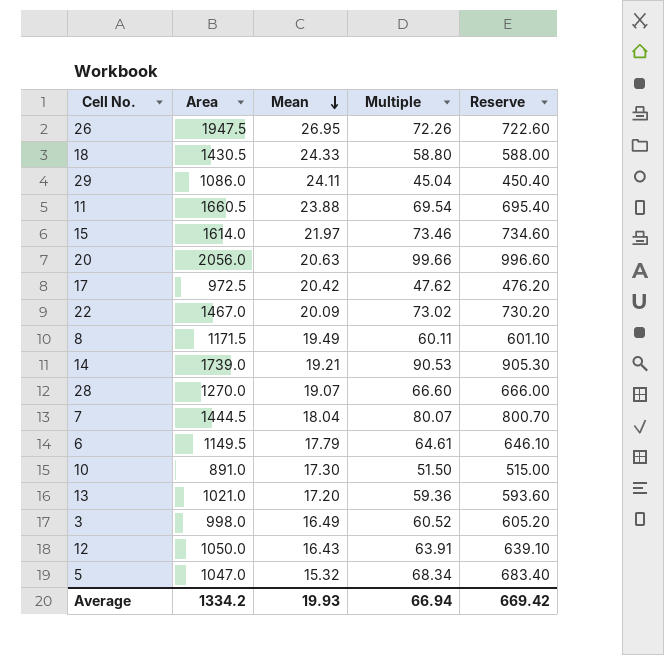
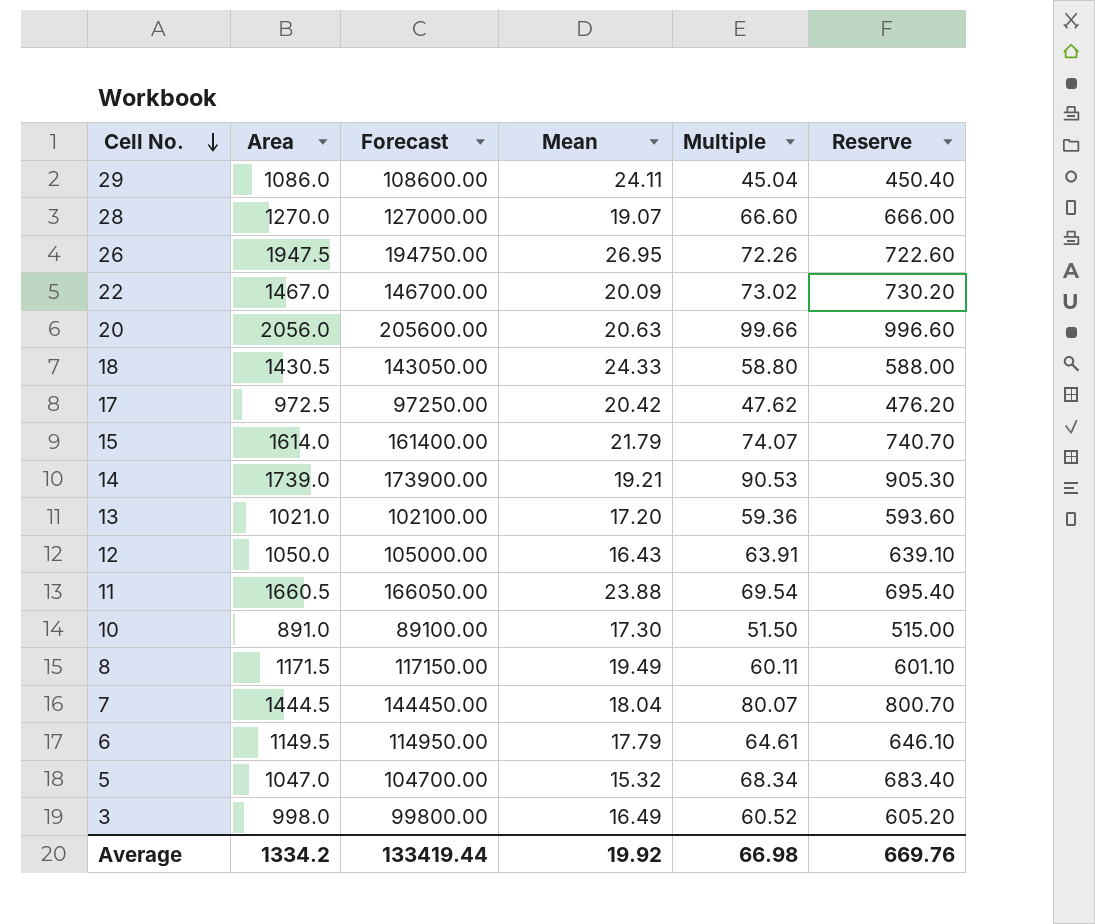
row order: Mean descending -> Cell No. descending
column Forecast | formula: none -> [Area] * 100
15 | Mean: 21.97 -> 21.79
15 | Multiple: 73.46 -> 74.07
15 | Reserve: 734.60 -> 740.70
Average | Mean: 19.93 -> 19.92
Average | Multiple: 66.94 -> 66.98
Average | Reserve: 669.42 -> 669.76

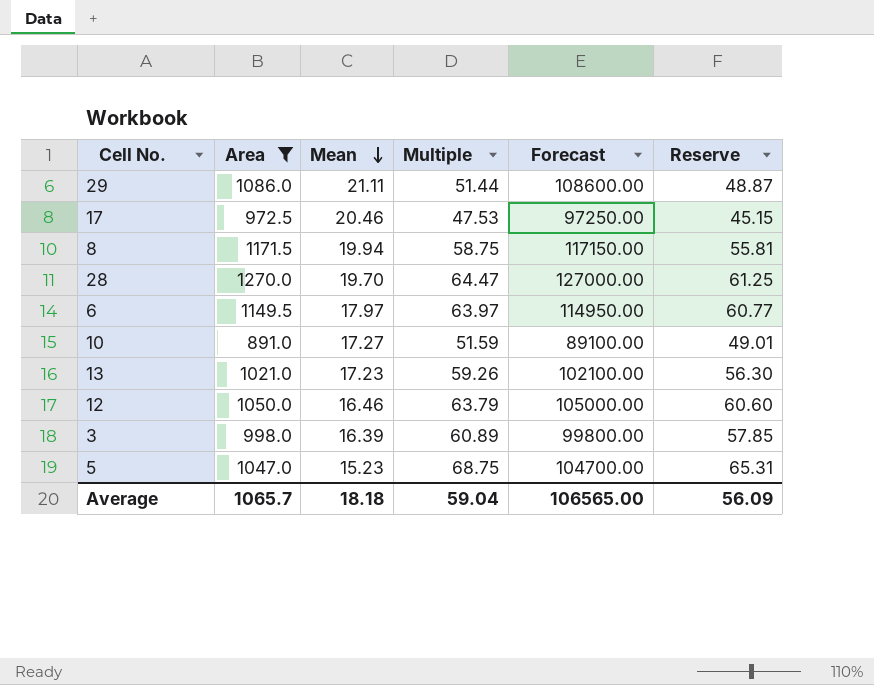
filter: none -> Area <= 1270.0
row order: Cell No. descending -> Mean descending
column Forecast | position: 3 -> 5
column Reserve | formula: [Multiple] * 10 -> [Multiple] * 0.95
29 | Mean: 24.11 -> 21.11
29 | Multiple: 45.04 -> 51.44
17 | Mean: 20.42 -> 20.46
17 | Multiple: 47.62 -> 47.53
8 | Mean: 19.49 -> 19.94
8 | Multiple: 60.11 -> 58.75
28 | Mean: 19.07 -> 19.70
28 | Multiple: 66.60 -> 64.47
6 | Mean: 17.79 -> 17.97
6 | Multiple: 64.61 -> 63.97
10 | Mean: 17.30 -> 17.27
10 | Multiple: 51.50 -> 51.59
13 | Mean: 17.20 -> 17.23
13 | Multiple: 59.36 -> 59.26
12 | Mean: 16.43 -> 16.46
12 | Multiple: 63.91 -> 63.79
3 | Mean: 16.49 -> 16.39
3 | Multiple: 60.52 -> 60.89
5 | Mean: 15.32 -> 15.23
5 | Multiple: 68.34 -> 68.75
Average | Area: 1334.2 -> 1065.7
Average | Mean: 19.92 -> 18.18
Average | Multiple: 66.98 -> 59.04
Average | Forecast: 133419.44 -> 106565.00
Average | Reserve: 669.76 -> 56.09

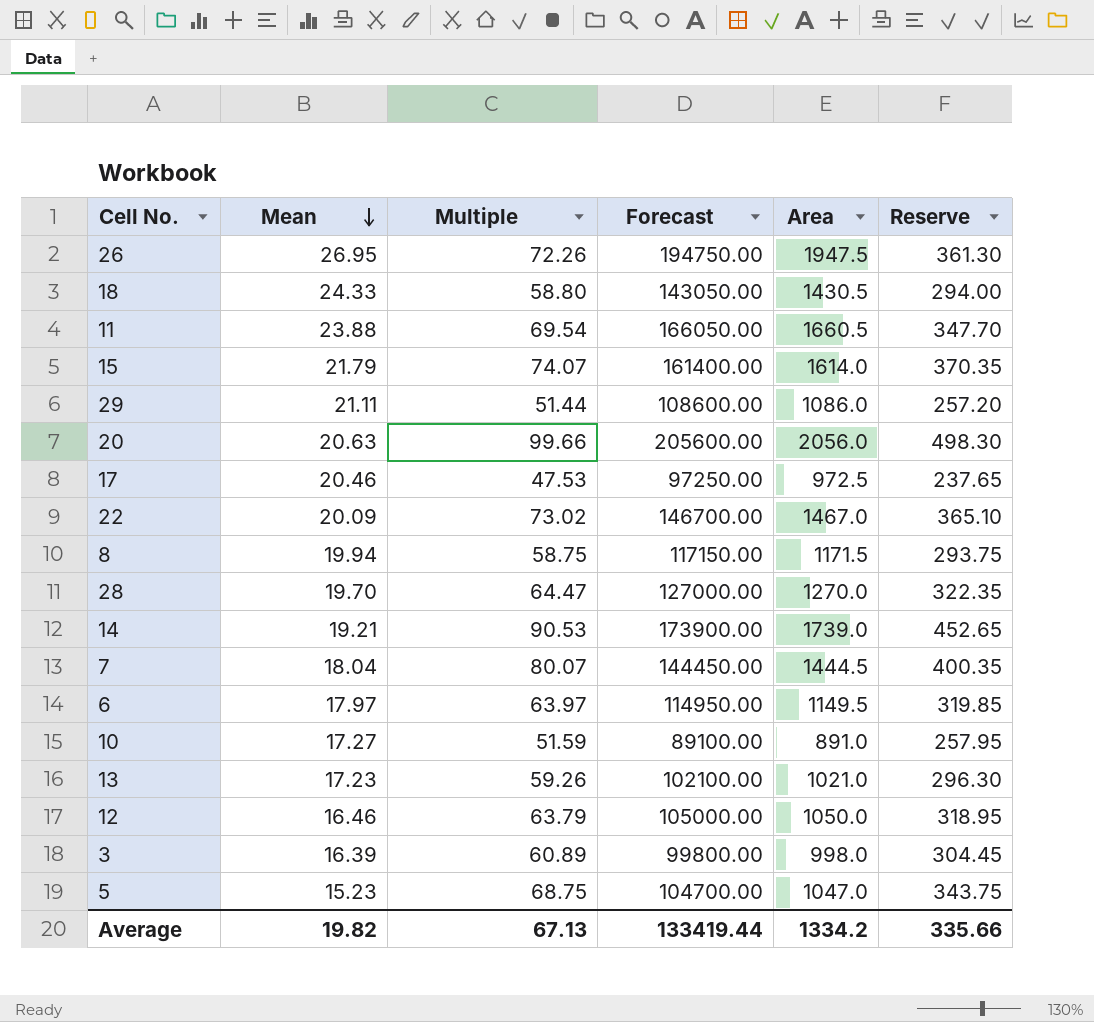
filter: Area <= 1270.0 -> none
column Area | position: 2 -> 5
column Reserve | formula: [Multiple] * 0.95 -> [Multiple] * 5
Average | Mean: 18.18 -> 19.82
Average | Multiple: 59.04 -> 67.13
Average | Forecast: 106565.00 -> 133419.44
Average | Area: 1065.7 -> 1334.2
Average | Reserve: 56.09 -> 335.66

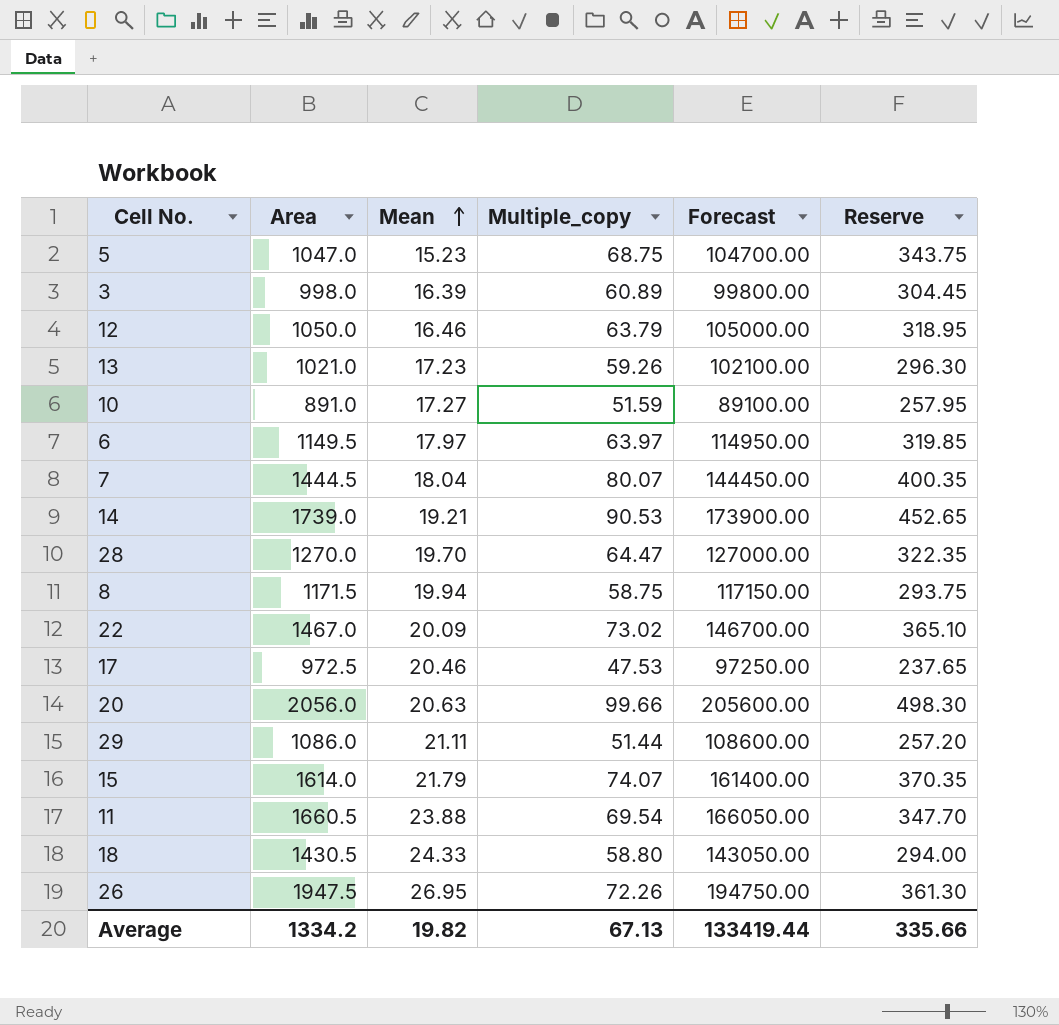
row order: Mean descending -> Mean ascending
column Area | position: 5 -> 2
column name: Multiple -> Multiple_copy

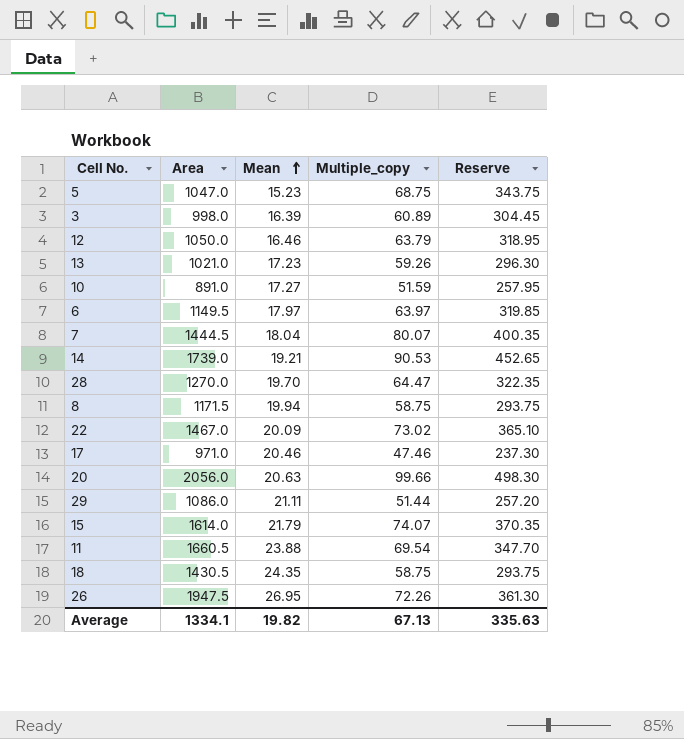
column Forecast | formula: [Area] * 100 -> none
17 | Area: 972.5 -> 971.0
17 | Multiple_copy: 47.53 -> 47.46
17 | Reserve: 237.65 -> 237.30
18 | Mean: 24.33 -> 24.35
18 | Multiple_copy: 58.80 -> 58.75
18 | Reserve: 294.00 -> 293.75
Average | Area: 1334.2 -> 1334.1
Average | Reserve: 335.66 -> 335.63

